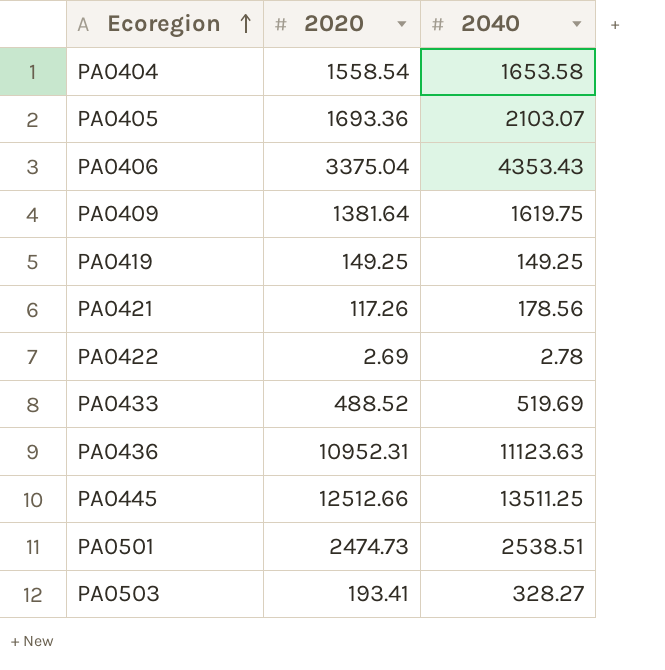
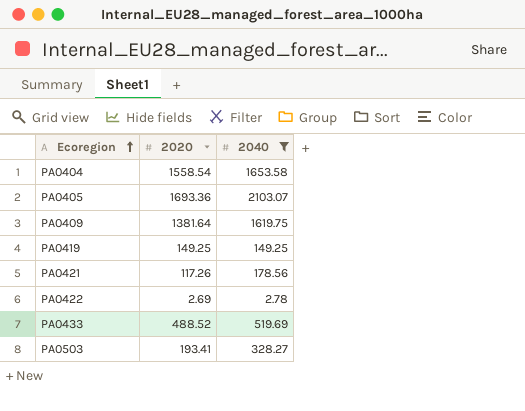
filter: none -> 2040 <= 2103.07

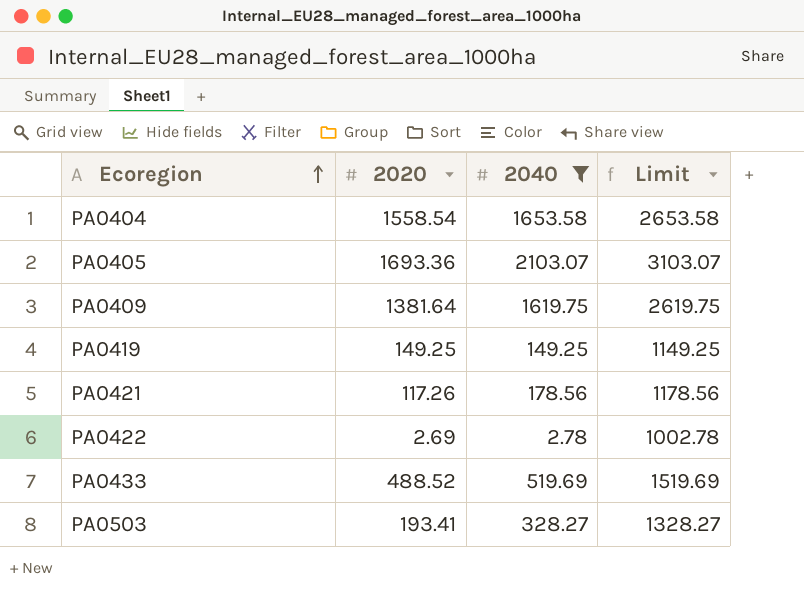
column Limit | formula: none -> [2040] + 1000

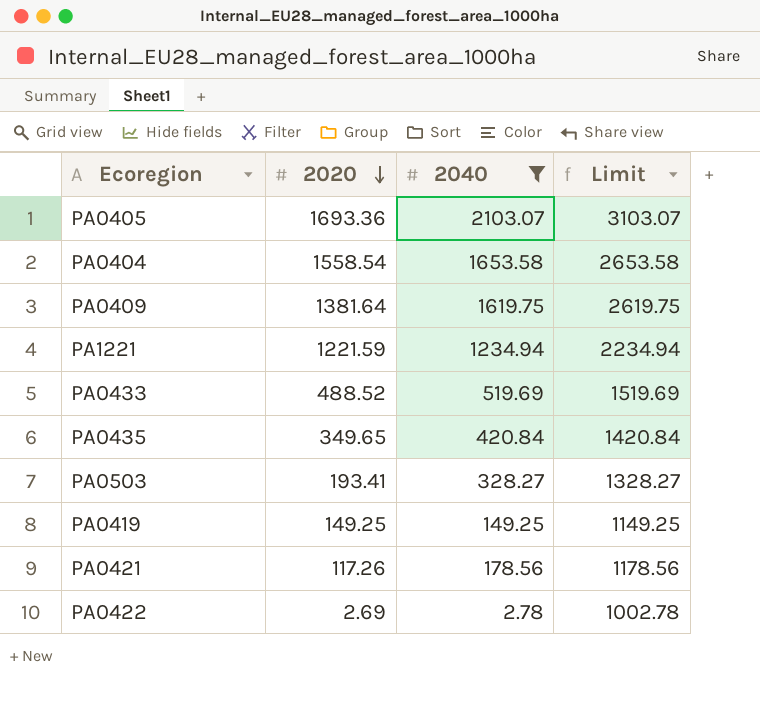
row order: Ecoregion ascending -> 2020 descending
row PA1221: none -> 1221.59 | 1234.94 | 2234.94
row PA0435: none -> 349.65 | 420.84 | 1420.84

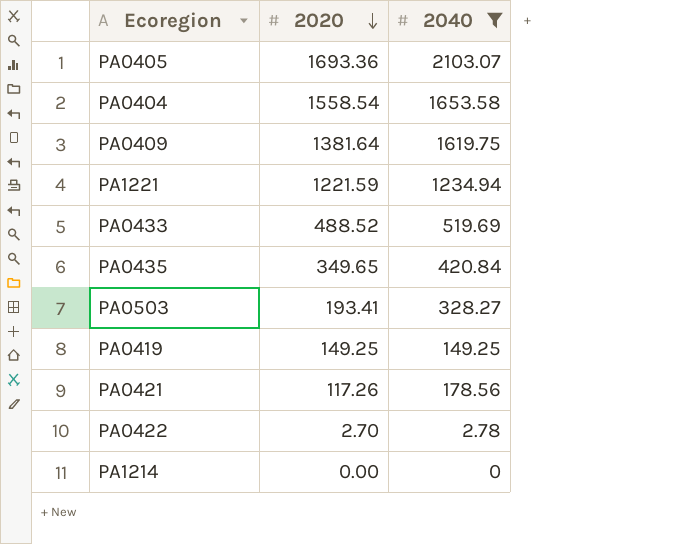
column Limit | formula: [2040] + 1000 -> none
PA0422 | 2020: 2.69 -> 2.70
row PA1214: none -> 0.00 | 0

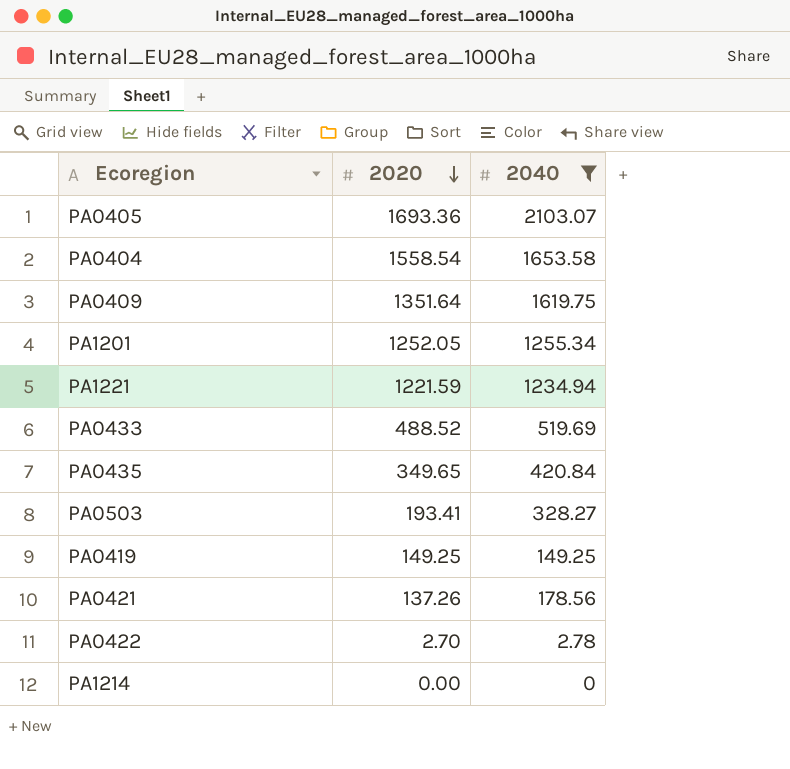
PA0409 | 2020: 1381.64 -> 1351.64
row PA1201: none -> 1252.05 | 1255.34
PA0421 | 2020: 117.26 -> 137.26

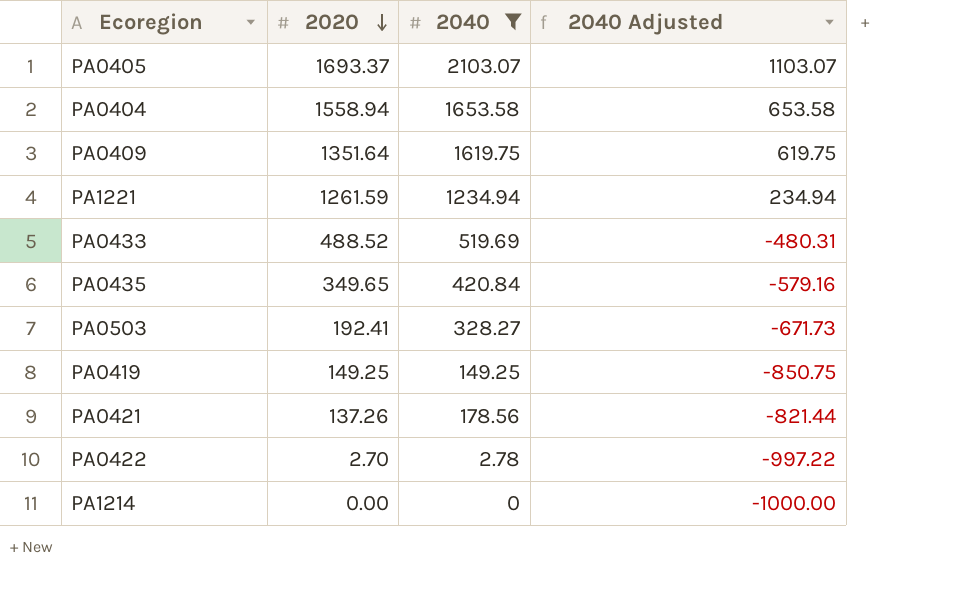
column 2040 Adjusted | formula: none -> [2040] - 1000
row PA1201: 1252.05 | 1255.34 -> none
PA0405 | 2020: 1693.36 -> 1693.37
PA0404 | 2020: 1558.54 -> 1558.94
PA1221 | 2020: 1221.59 -> 1261.59
PA0503 | 2020: 193.41 -> 192.41

